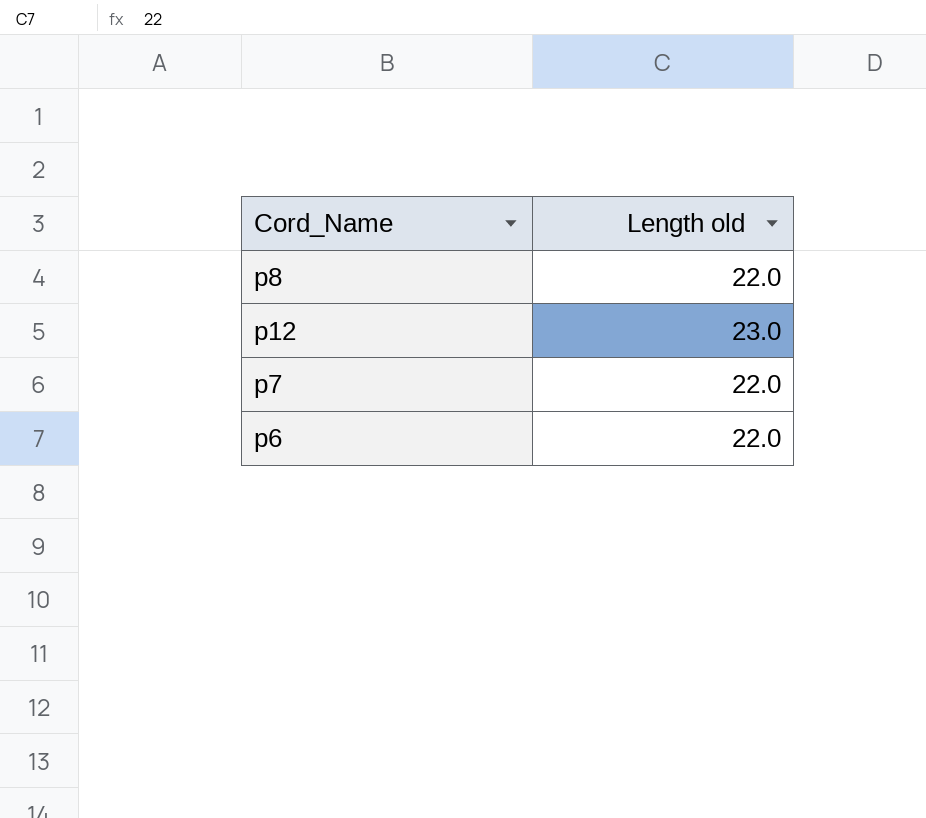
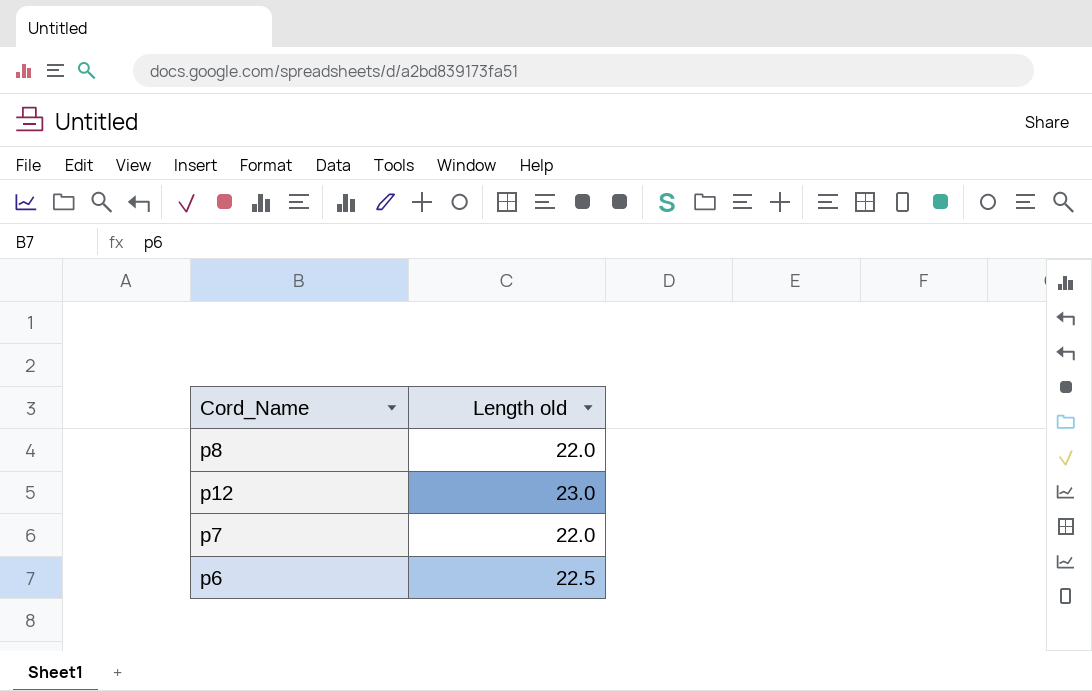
p6 | Length old: 22.0 -> 22.5

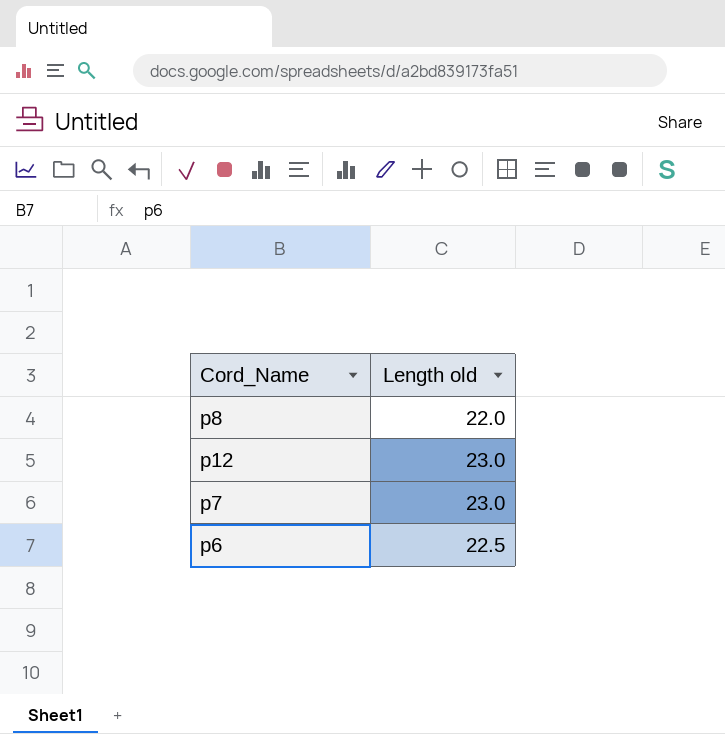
p7 | Length old: 22.0 -> 23.0

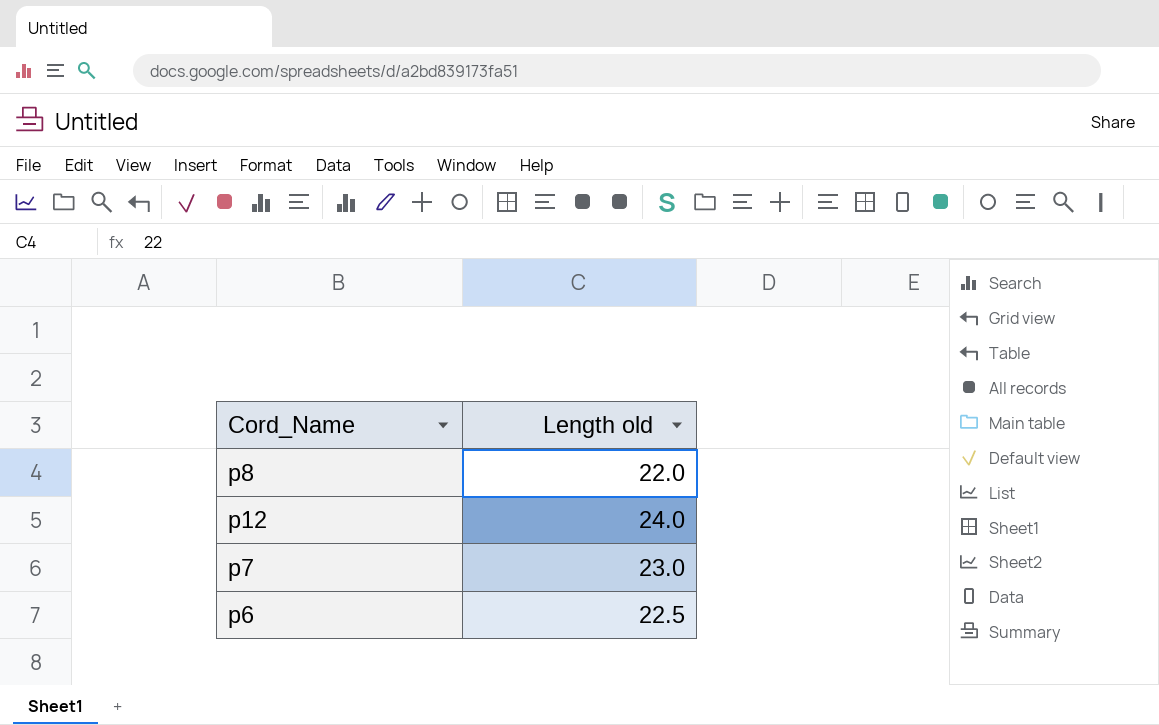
p12 | Length old: 23.0 -> 24.0

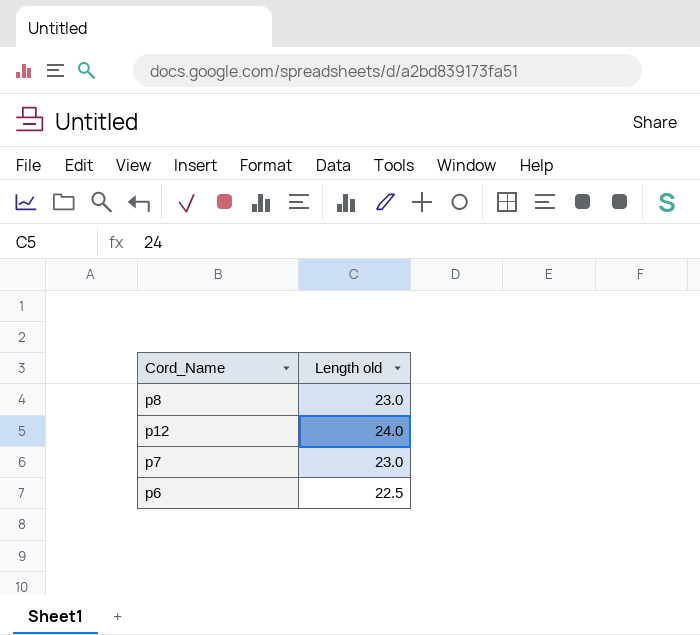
p8 | Length old: 22.0 -> 23.0

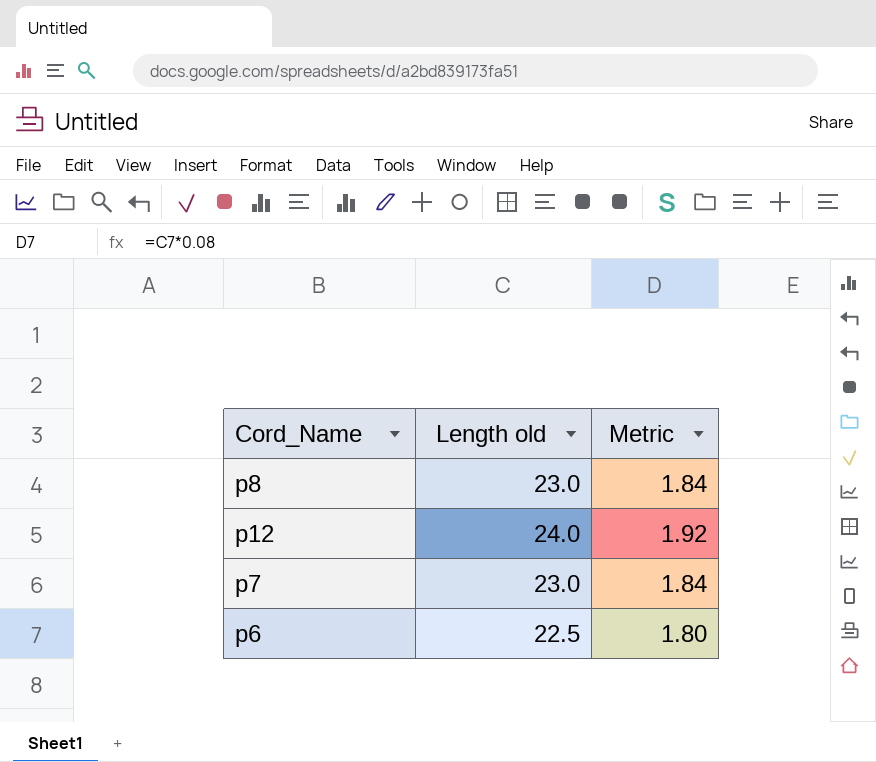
column Metric | formula: none -> [Length old] * 0.08

